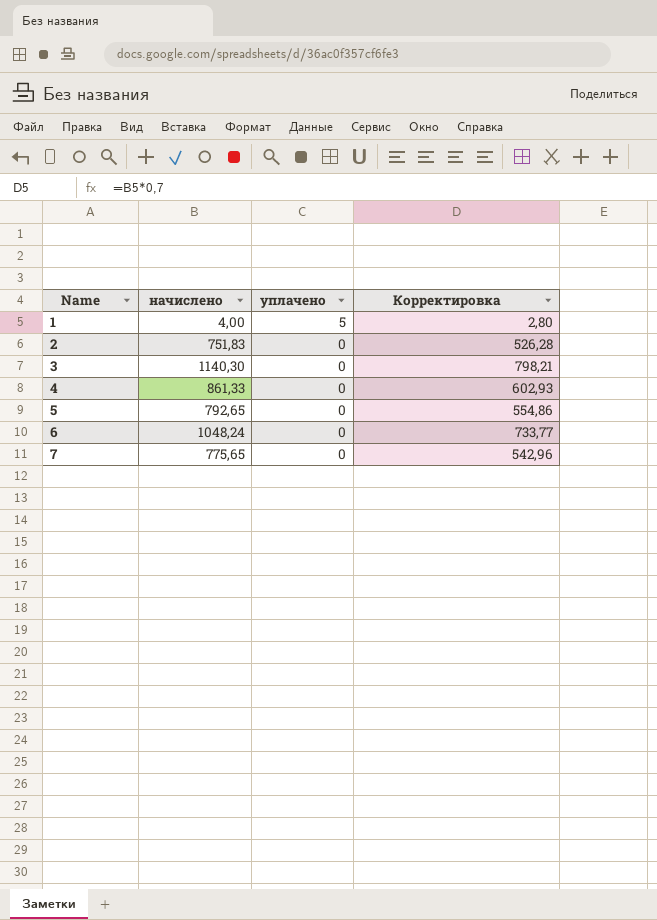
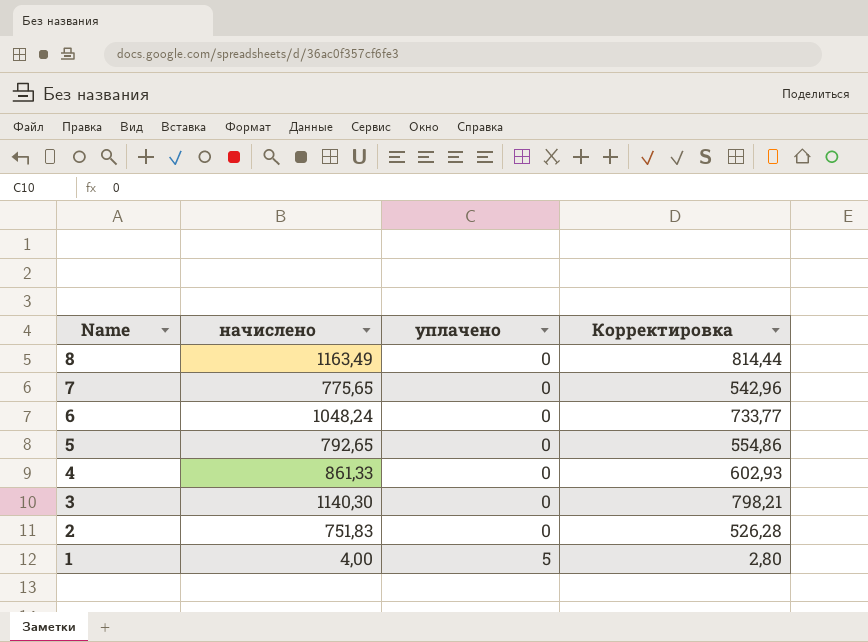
row order: Name ascending -> Name descending
row 8: none -> 1163,49 | 0 | 814,44

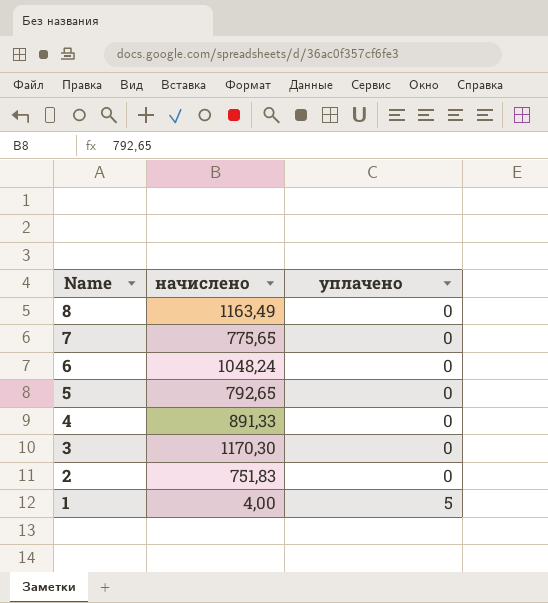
column Корректировка | formula: [начислено] * 0,7 -> none
4 | начислено: 861,33 -> 891,33
3 | начислено: 1140,30 -> 1170,30

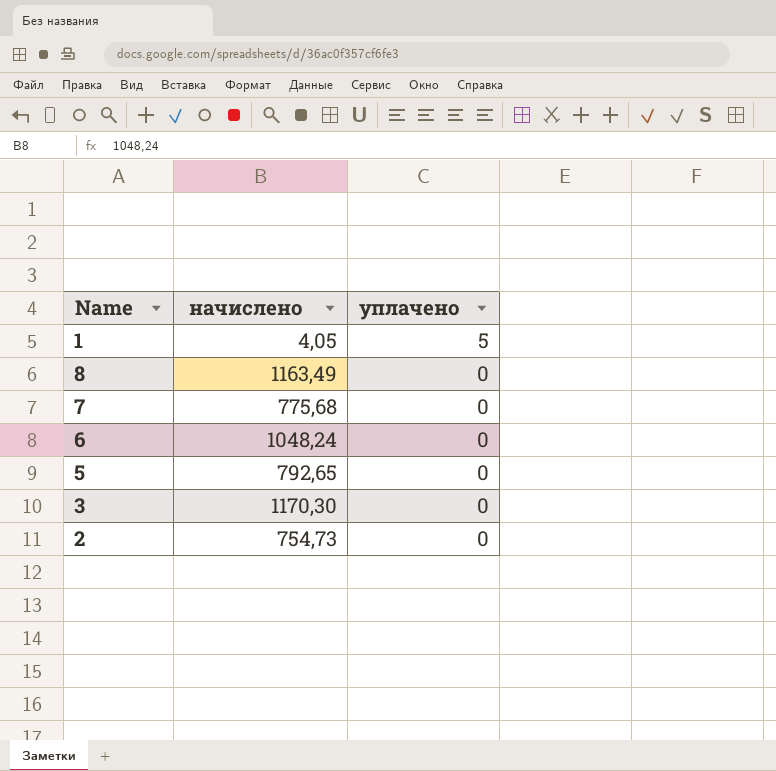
row order: Name descending -> уплачено descending
row 4: 891,33 | 0 -> none
1 | начислено: 4,00 -> 4,05
7 | начислено: 775,65 -> 775,68
2 | начислено: 751,83 -> 754,73

